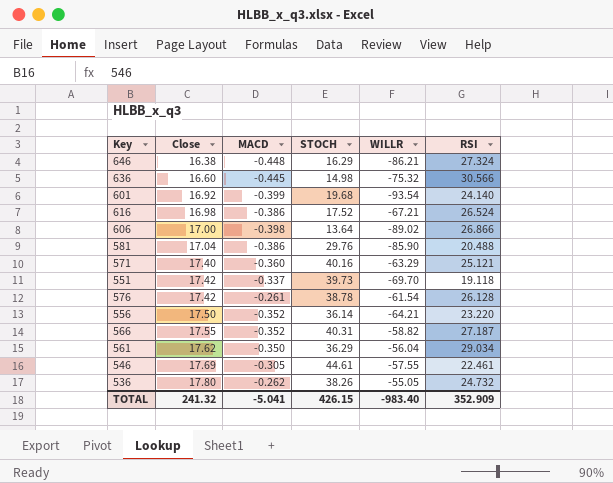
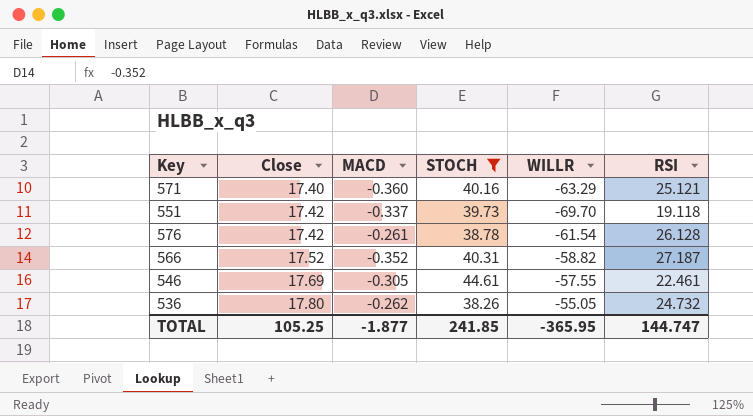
filter: none -> STOCH >= 38.26
566 | Close: 17.55 -> 17.52
TOTAL | Close: 241.32 -> 105.25
TOTAL | MACD: -5.041 -> -1.877
TOTAL | STOCH: 426.15 -> 241.85
TOTAL | WILLR: -983.40 -> -365.95
TOTAL | RSI: 352.909 -> 144.747

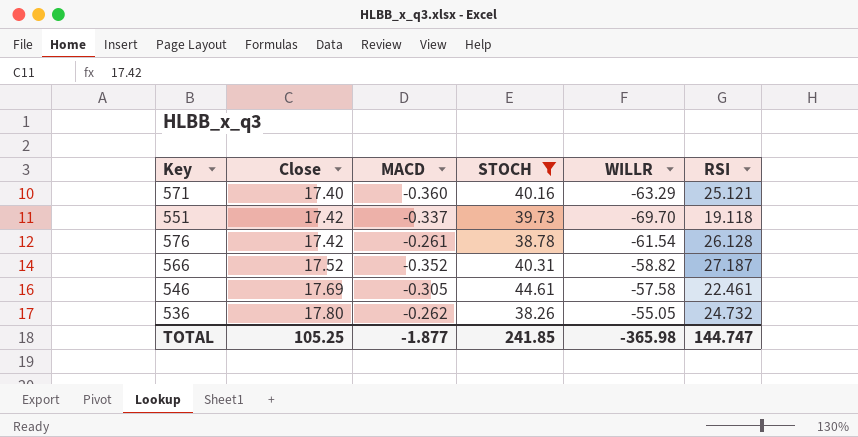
546 | WILLR: -57.55 -> -57.58
TOTAL | WILLR: -365.95 -> -365.98

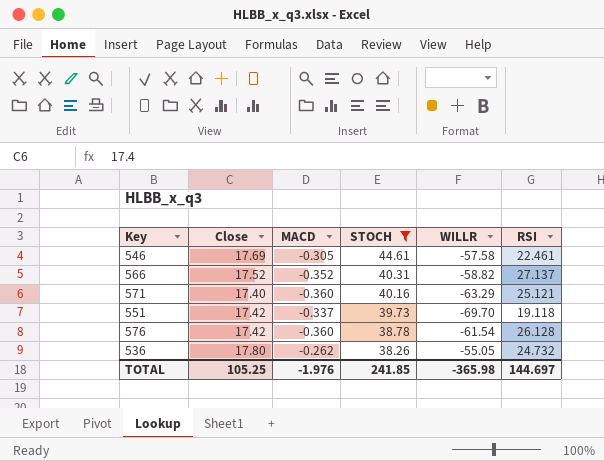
row order: Close ascending -> STOCH descending
566 | RSI: 27.187 -> 27.137
576 | MACD: -0.261 -> -0.360
TOTAL | MACD: -1.877 -> -1.976
TOTAL | RSI: 144.747 -> 144.697

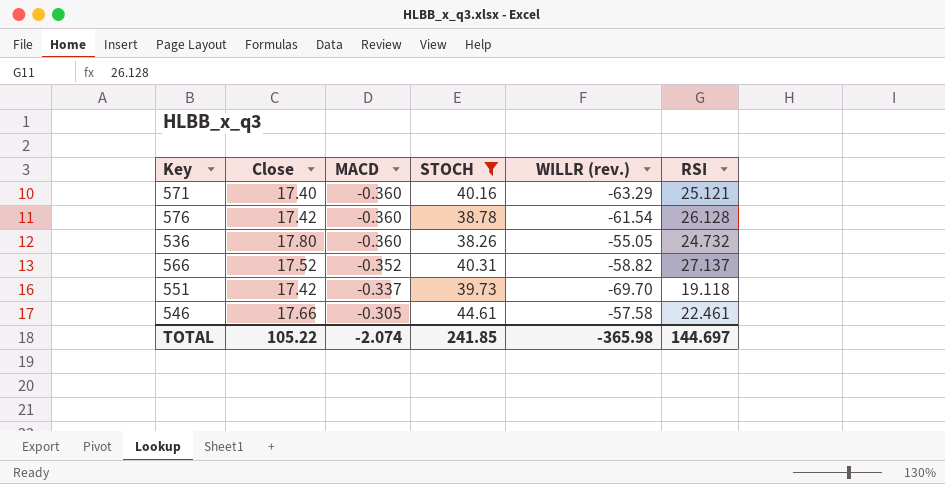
row order: STOCH descending -> MACD ascending
column name: WILLR -> WILLR (rev.)
536 | MACD: -0.262 -> -0.360
546 | Close: 17.69 -> 17.66
TOTAL | Close: 105.25 -> 105.22
TOTAL | MACD: -1.976 -> -2.074

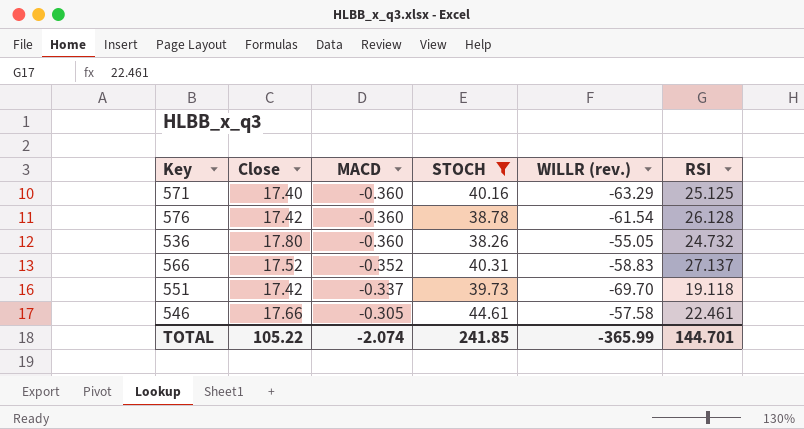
571 | RSI: 25.121 -> 25.125
566 | WILLR (rev.): -58.82 -> -58.83
TOTAL | WILLR (rev.): -365.98 -> -365.99
TOTAL | RSI: 144.697 -> 144.701

